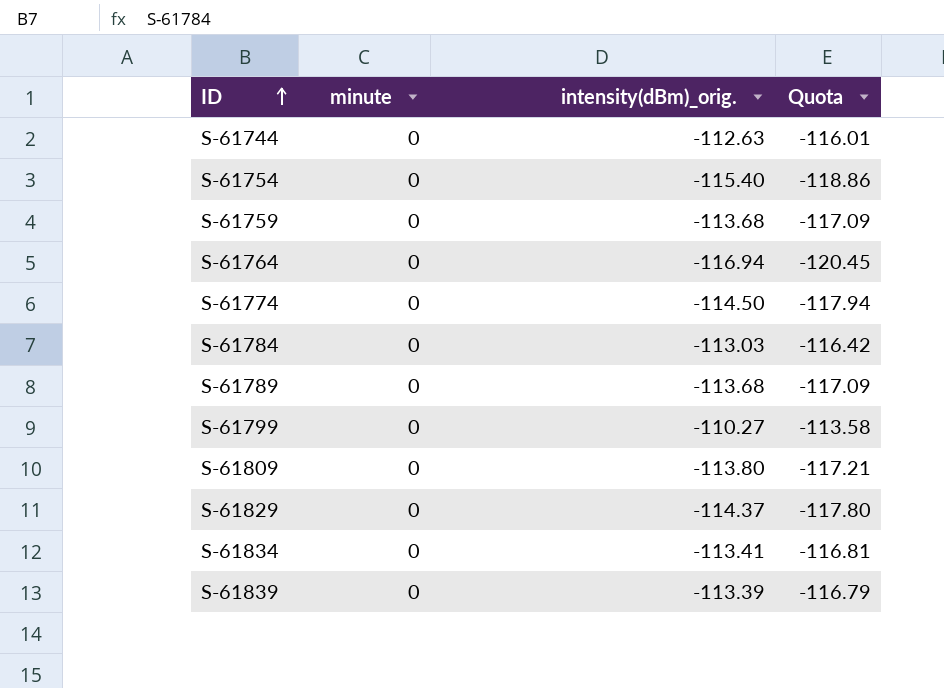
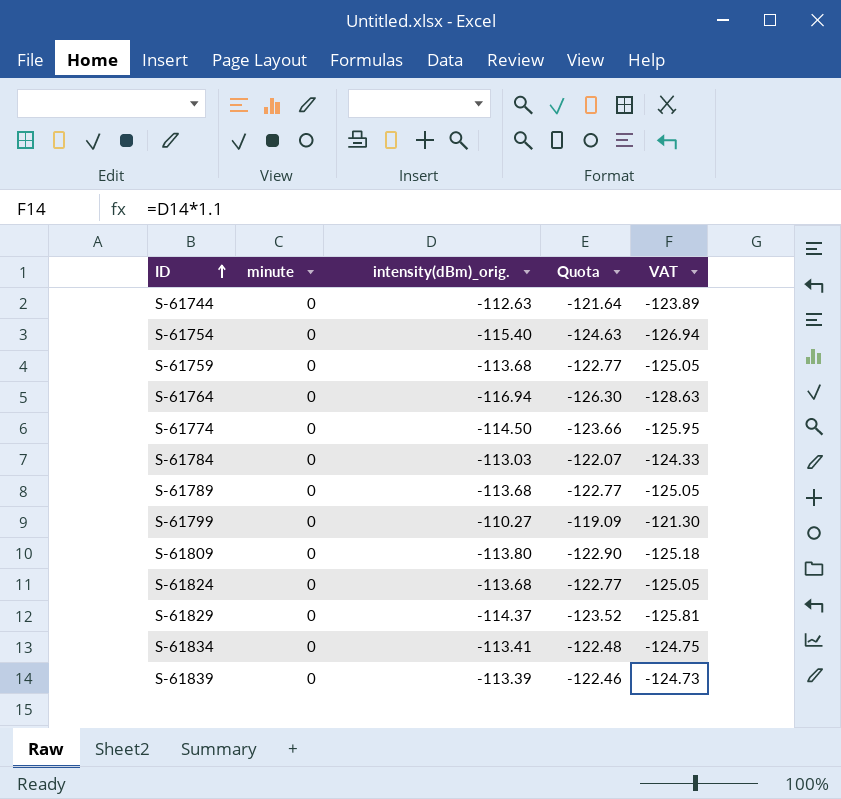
column Quota | formula: [intensity(dBm)_orig.] * 1.03 -> [intensity(dBm)_orig.] * 1.08
column VAT | formula: none -> [intensity(dBm)_orig.] * 1.1
row S-61824: none -> 0 | -113.68 | -122.77 | -125.05

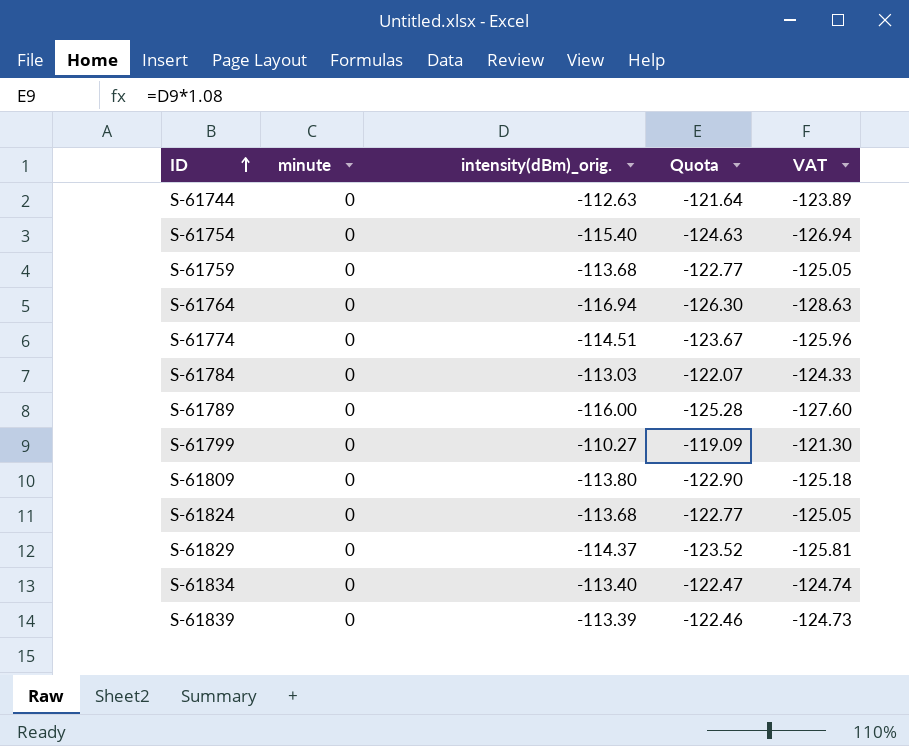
S-61774 | intensity(dBm)_orig.: -114.50 -> -114.51
S-61774 | Quota: -123.66 -> -123.67
S-61774 | VAT: -125.95 -> -125.96
S-61789 | intensity(dBm)_orig.: -113.68 -> -116.00
S-61789 | Quota: -122.77 -> -125.28
S-61789 | VAT: -125.05 -> -127.60
S-61834 | intensity(dBm)_orig.: -113.41 -> -113.40
S-61834 | Quota: -122.48 -> -122.47
S-61834 | VAT: -124.75 -> -124.74

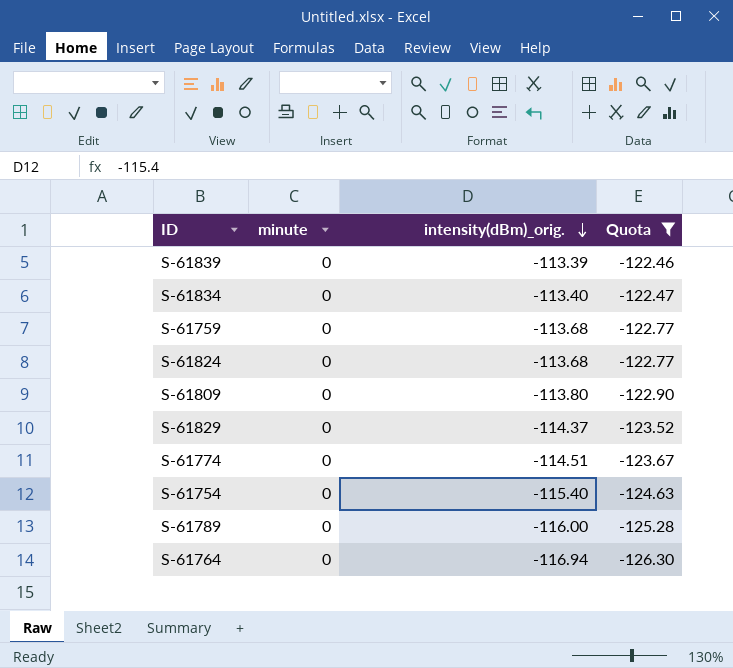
filter: none -> Quota <= -122.46
row order: ID ascending -> intensity(dBm)_orig. descending
column VAT | formula: [intensity(dBm)_orig.] * 1.1 -> none

